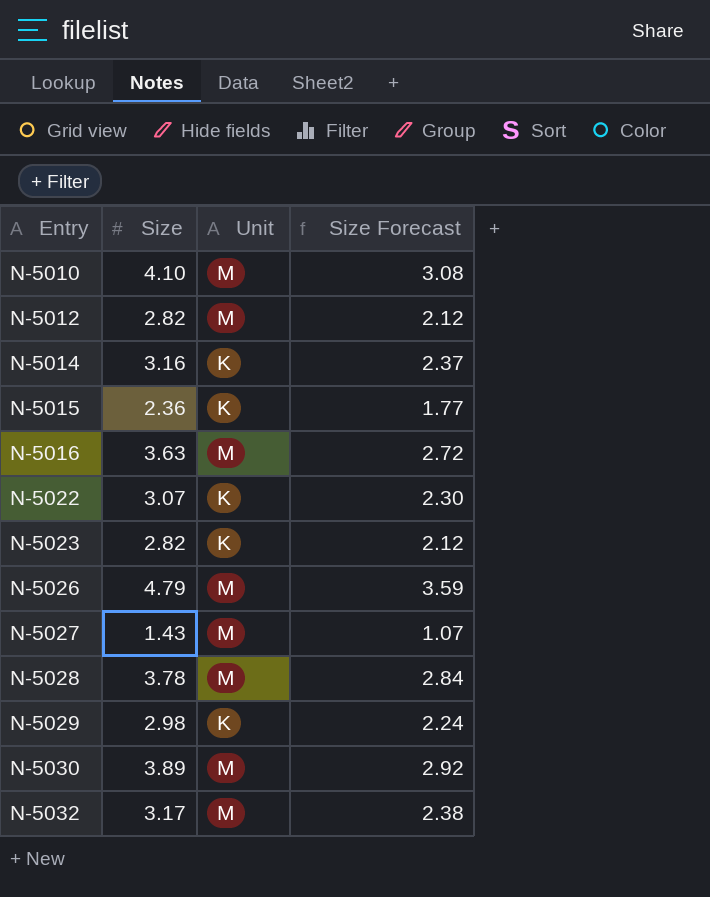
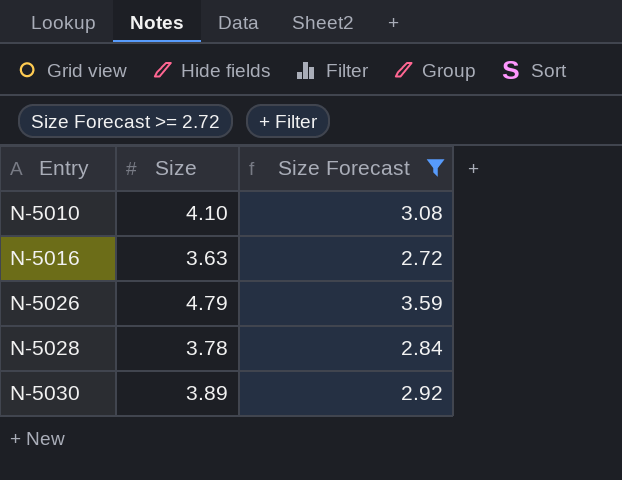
filter: none -> Size Forecast >= 2.72
column Unit | position: 3 -> none

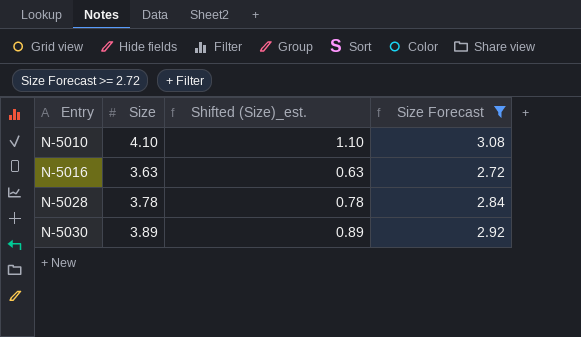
column Shifted (Size)_est. | formula: none -> [Size] - 3
row N-5026: 4.79 | 3.59 -> none

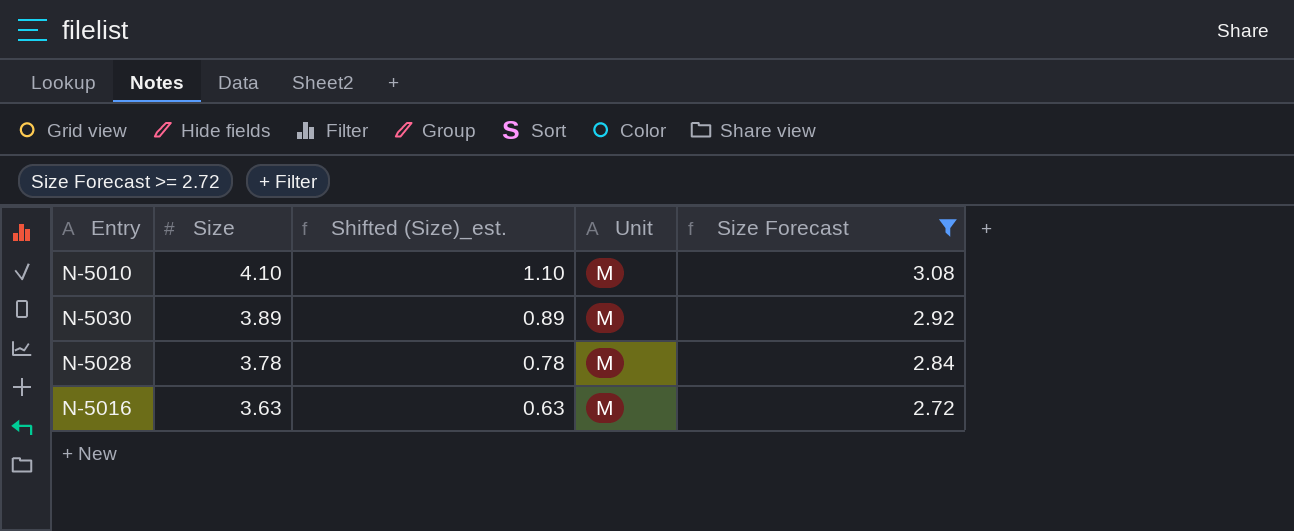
row order: Entry ascending -> Size descending
column Unit | position: none -> 4

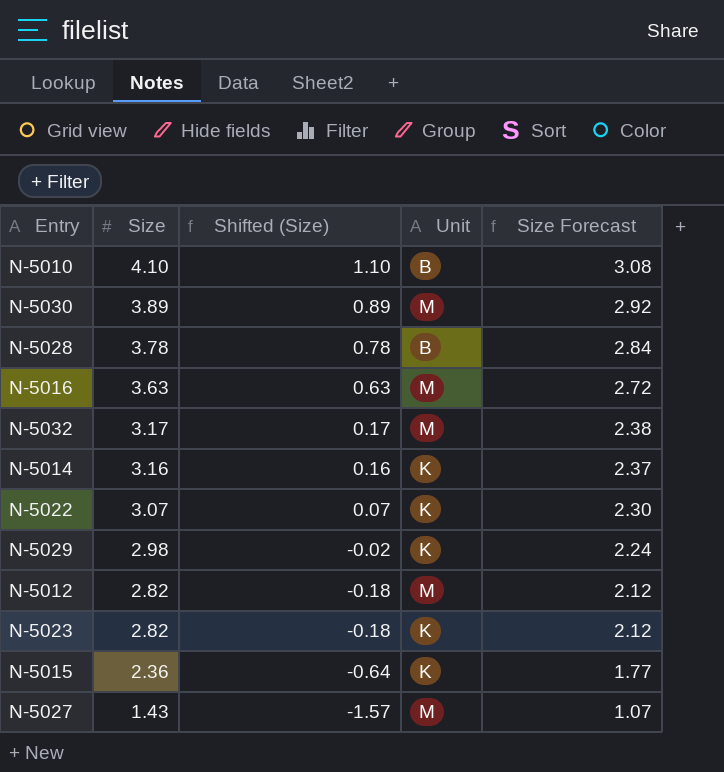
filter: Size Forecast >= 2.72 -> none
column name: Shifted (Size)_est. -> Shifted (Size)
N-5010 | Unit: M -> B
N-5028 | Unit: M -> B

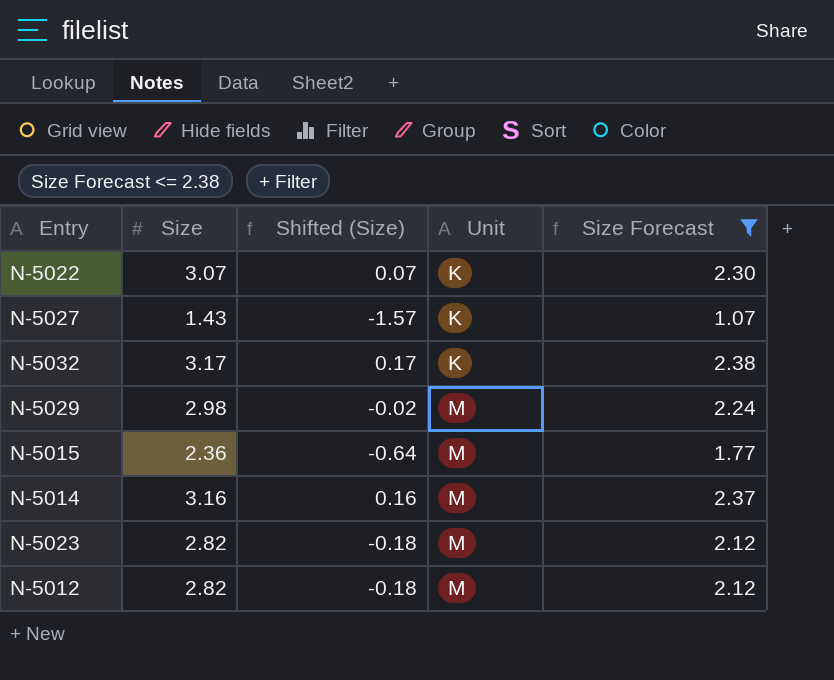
filter: none -> Size Forecast <= 2.38
row order: Size descending -> Unit ascending
N-5027 | Unit: M -> K
N-5032 | Unit: M -> K
N-5029 | Unit: K -> M
N-5015 | Unit: K -> M
N-5014 | Unit: K -> M
N-5023 | Unit: K -> M

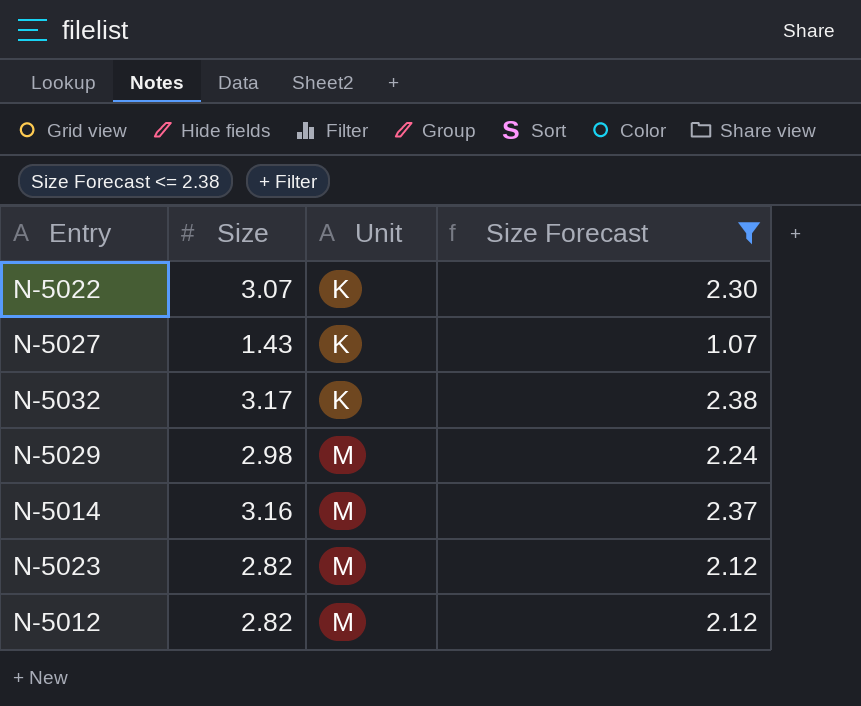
column Shifted (Size) | formula: [Size] - 3 -> none
row N-5015: 2.36 | -0.64 | M | 1.77 -> none

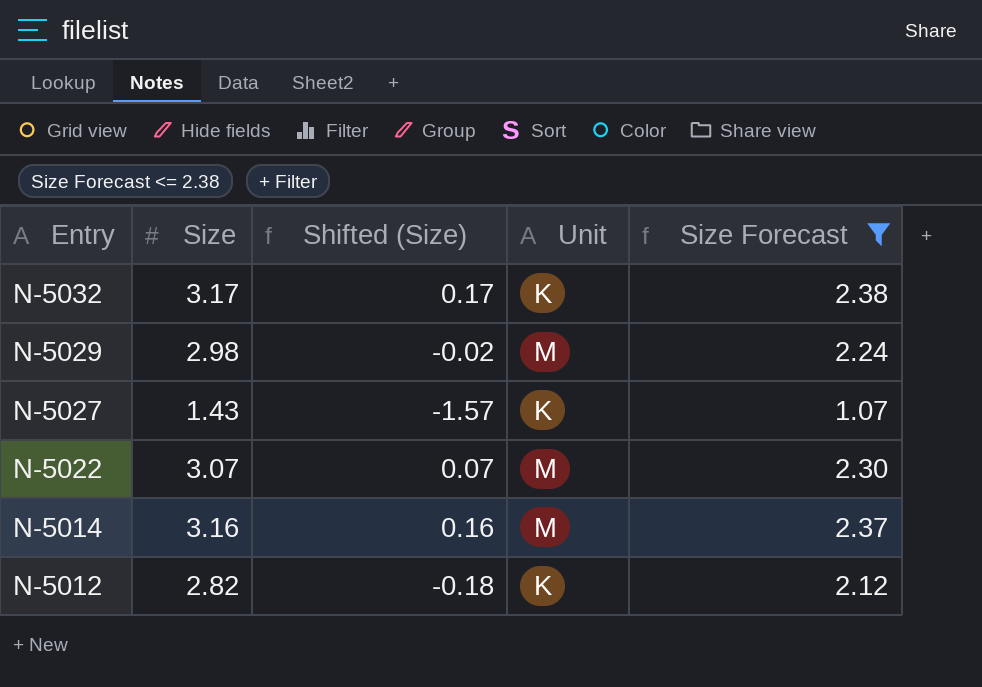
row order: Unit ascending -> Entry descending
column Shifted (Size) | formula: none -> [Size] - 3
row N-5023: 2.82 | M | 2.12 -> none
N-5022 | Unit: K -> M
N-5012 | Unit: M -> K

